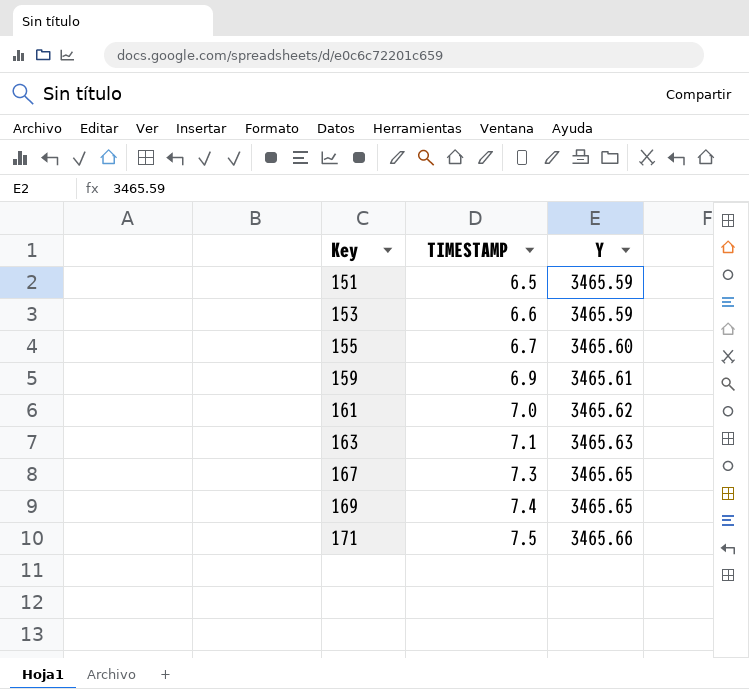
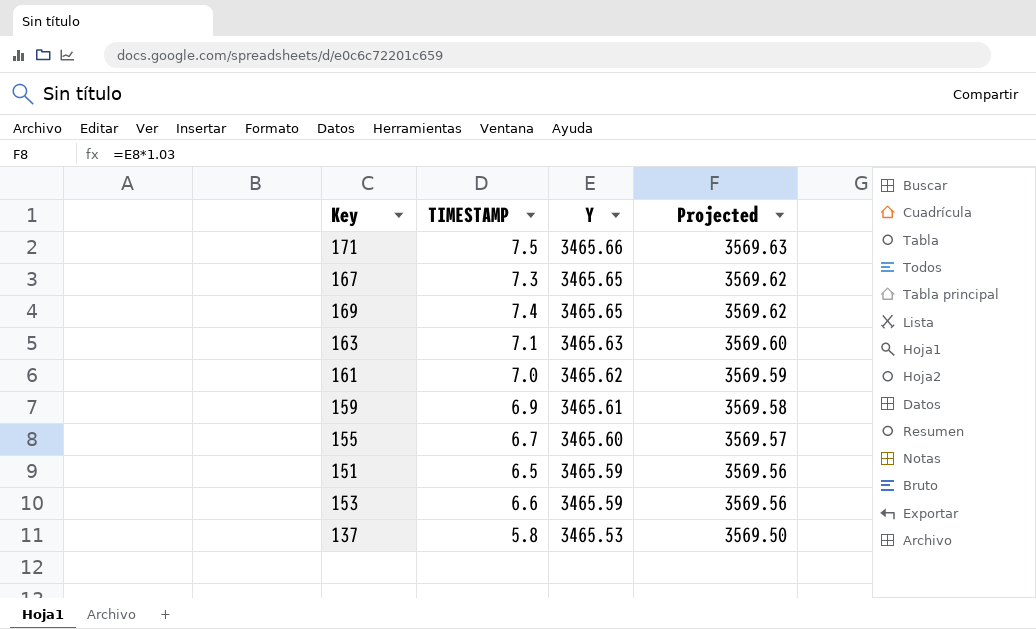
row order: Key ascending -> Y descending
column Projected | formula: none -> [Y] * 1.03
row 137: none -> 5.8 | 3465.53 | 3569.50

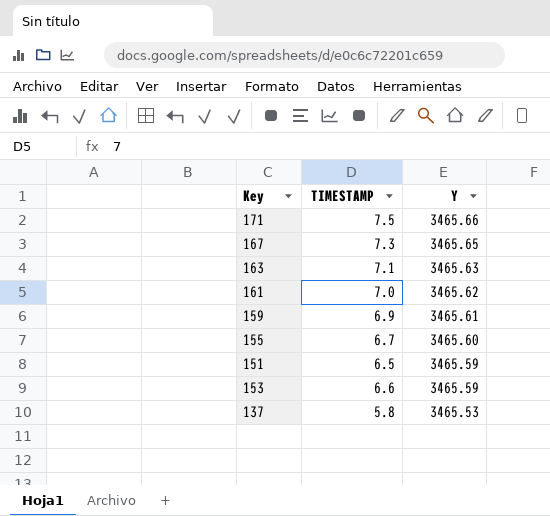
column Projected | formula: [Y] * 1.03 -> none
row 169: 7.4 | 3465.65 | 3569.62 -> none

